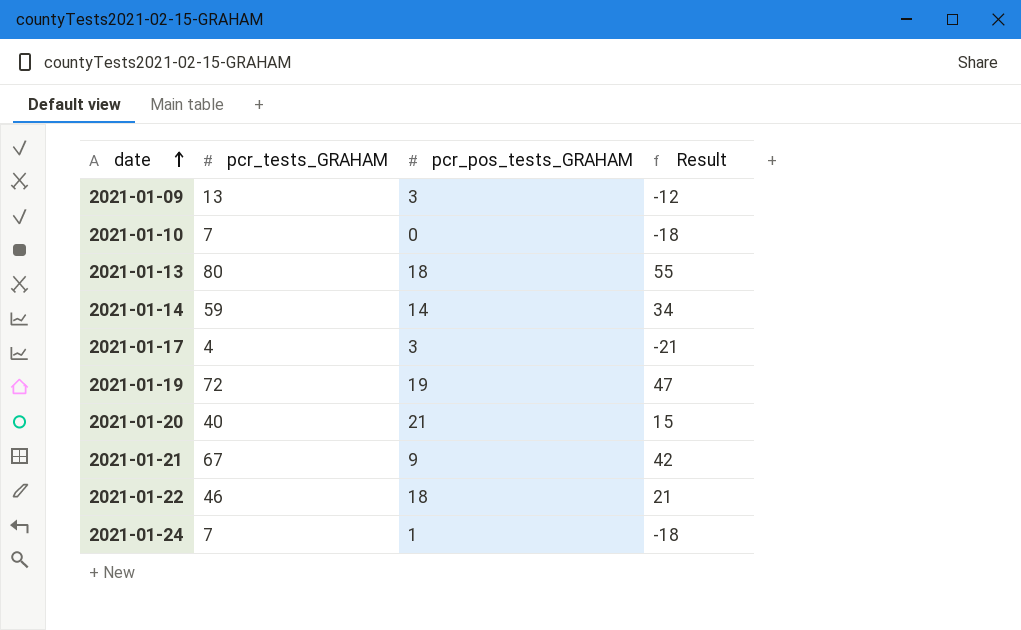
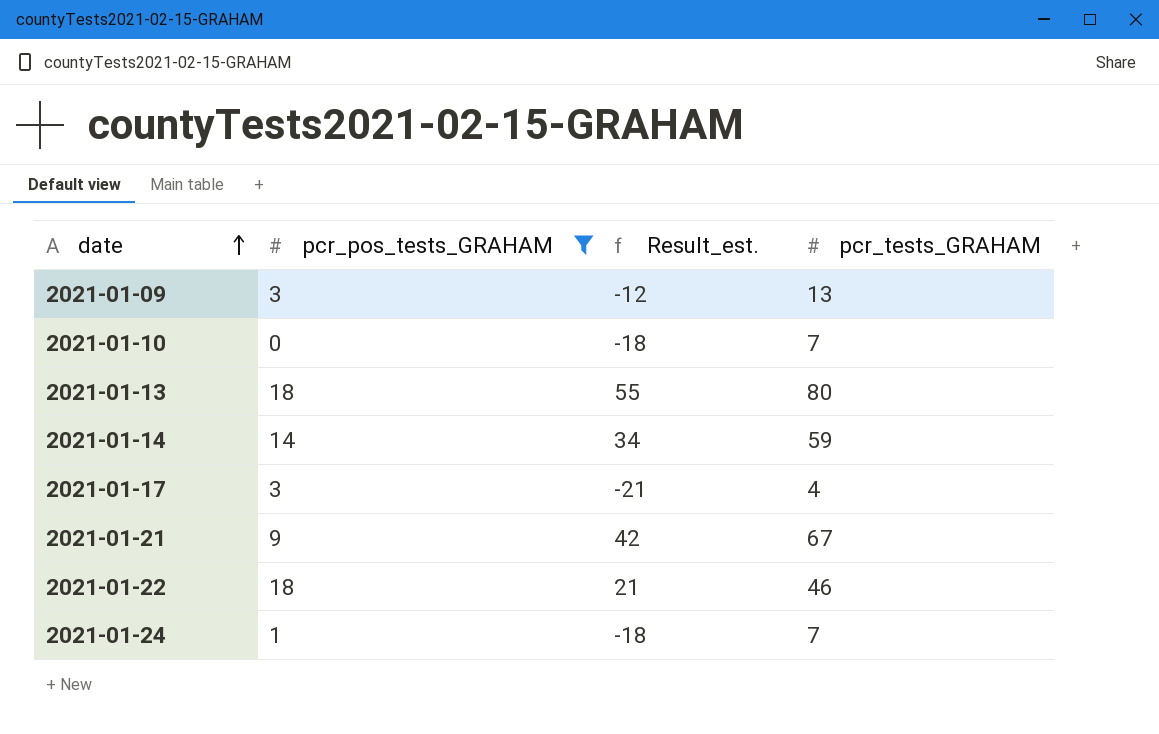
filter: none -> pcr_pos_tests_GRAHAM <= 18
column name: Result -> Result_est.
column pcr_tests_GRAHAM | position: 2 -> 4

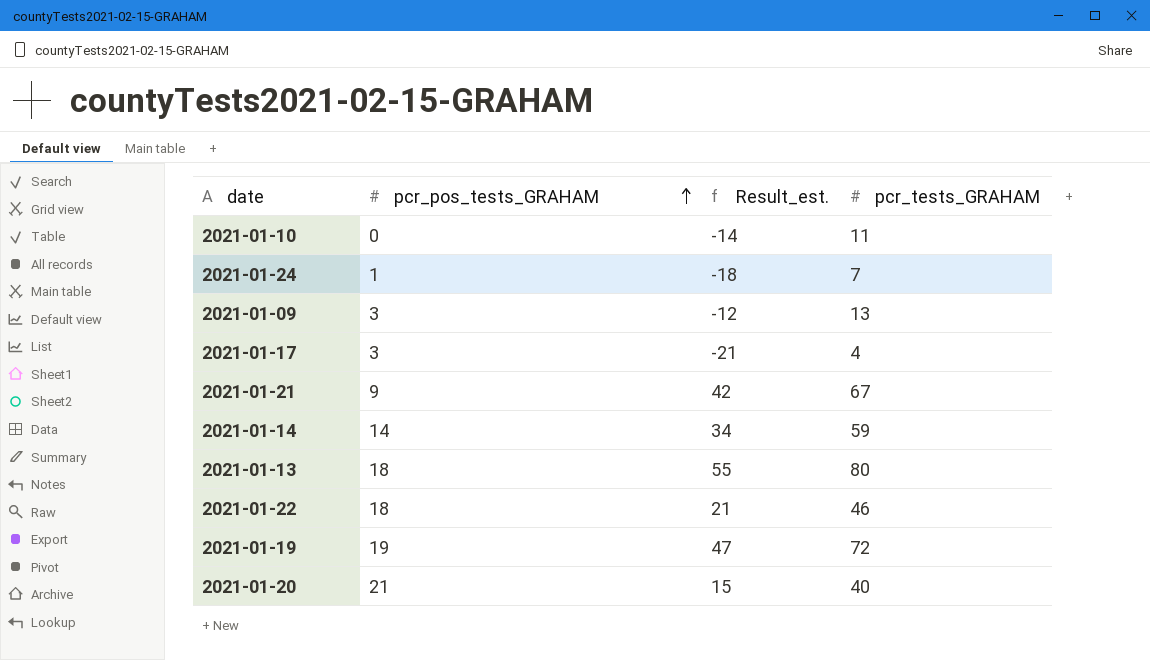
filter: pcr_pos_tests_GRAHAM <= 18 -> none
row order: date ascending -> pcr_pos_tests_GRAHAM ascending
2021-01-10 | Result_est.: -18 -> -14
2021-01-10 | pcr_tests_GRAHAM: 7 -> 11

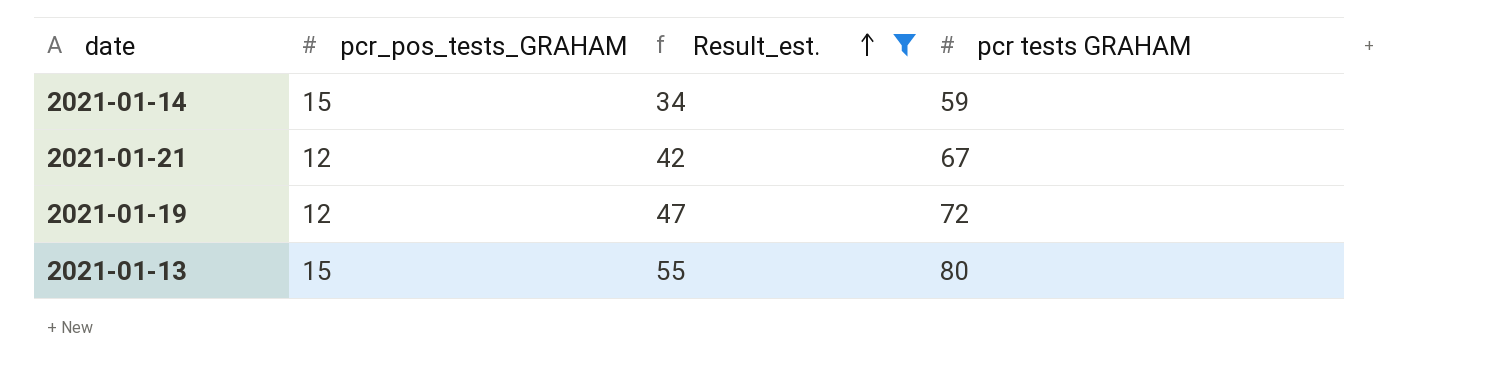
filter: none -> Result_est. >= 34
row order: pcr_pos_tests_GRAHAM ascending -> Result_est. ascending
column name: pcr_tests_GRAHAM -> pcr tests GRAHAM
2021-01-14 | pcr_pos_tests_GRAHAM: 14 -> 15
2021-01-21 | pcr_pos_tests_GRAHAM: 9 -> 12
2021-01-19 | pcr_pos_tests_GRAHAM: 19 -> 12
2021-01-13 | pcr_pos_tests_GRAHAM: 18 -> 15

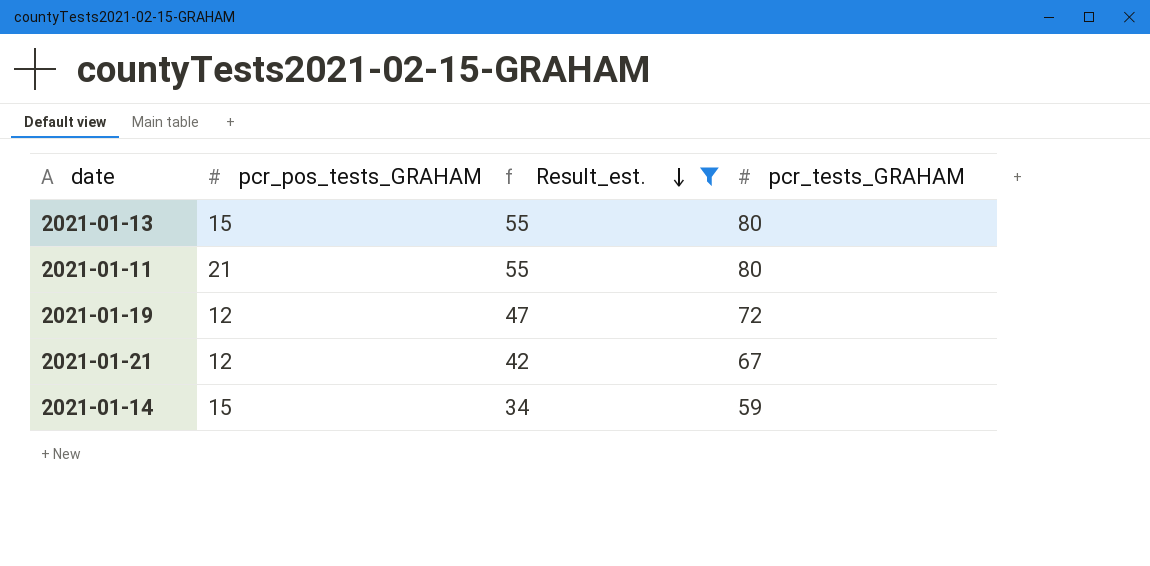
row order: Result_est. ascending -> Result_est. descending
column name: pcr tests GRAHAM -> pcr_tests_GRAHAM
row 2021-01-11: none -> 21 | 55 | 80

